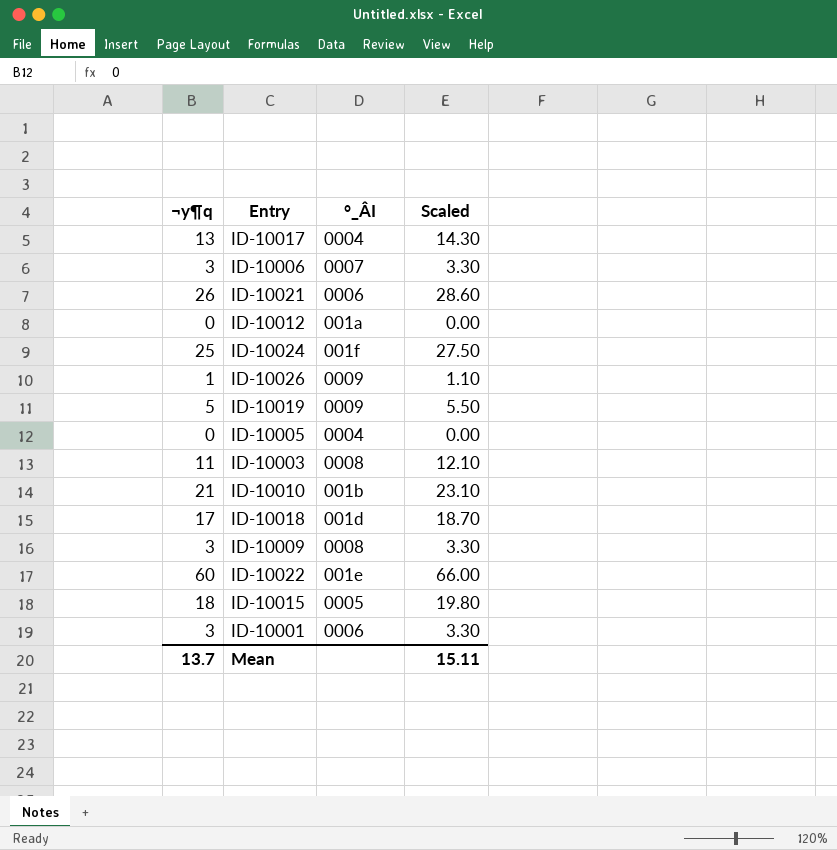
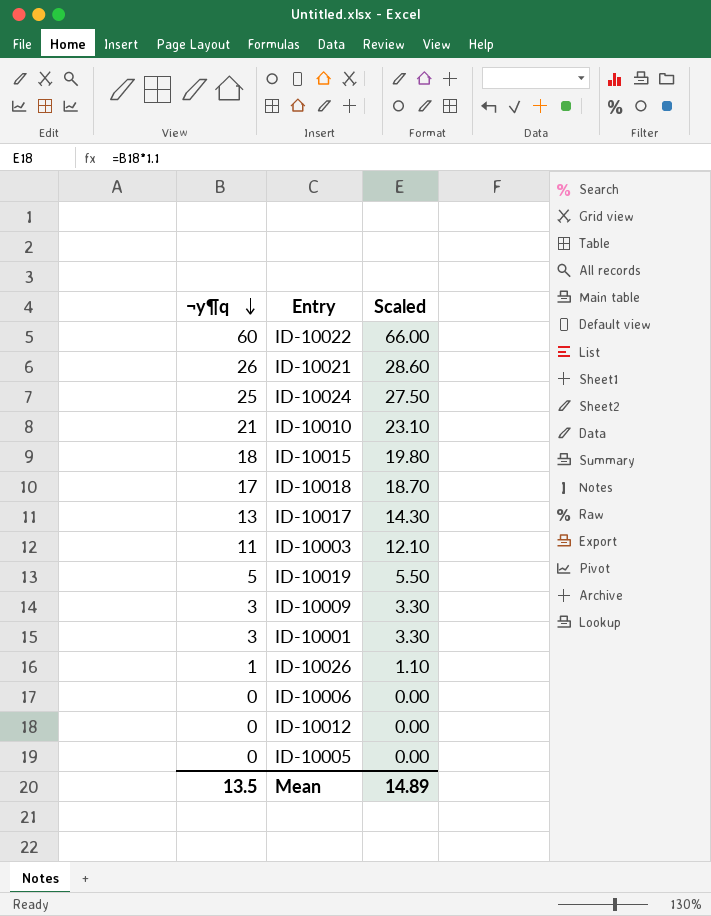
row order: none -> ¬y¶q descending
column °_ÂI | position: 3 -> none
ID-10006 | ¬y¶q: 3 -> 0
ID-10006 | Scaled: 3.30 -> 0.00
Mean | ¬y¶q: 13.7 -> 13.5
Mean | Scaled: 15.11 -> 14.89

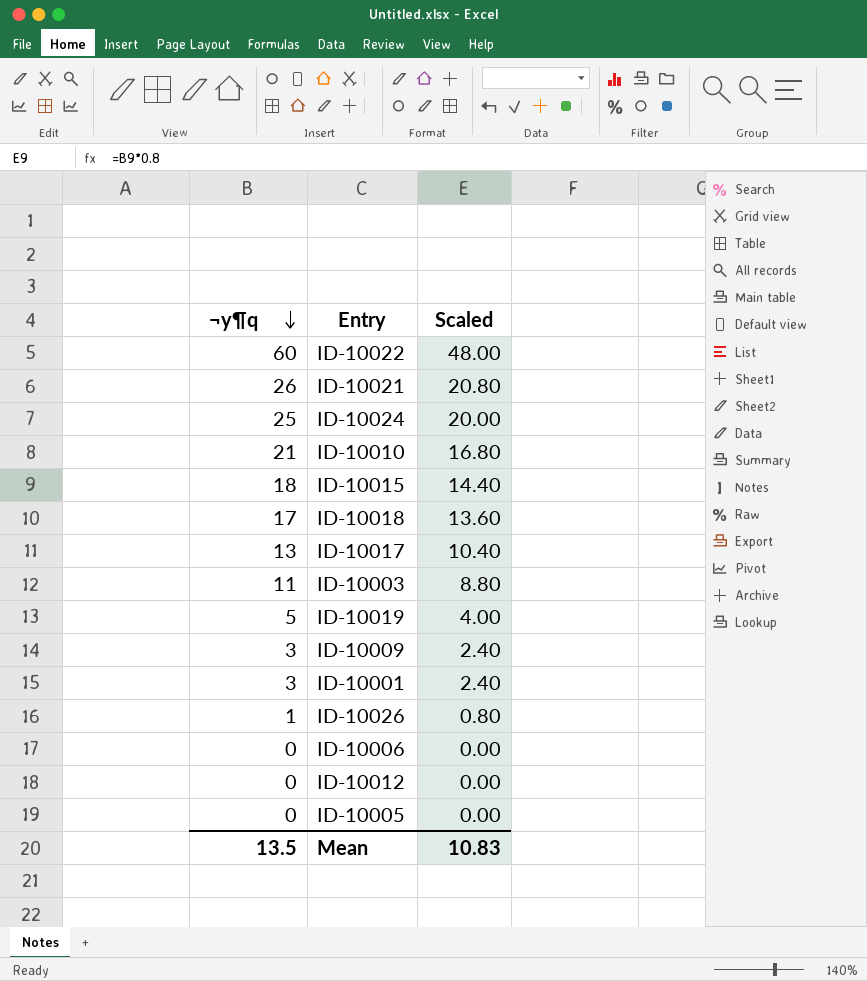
column Scaled | formula: [¬y¶q] * 1.1 -> [¬y¶q] * 0.8
Mean | Scaled: 14.89 -> 10.83

